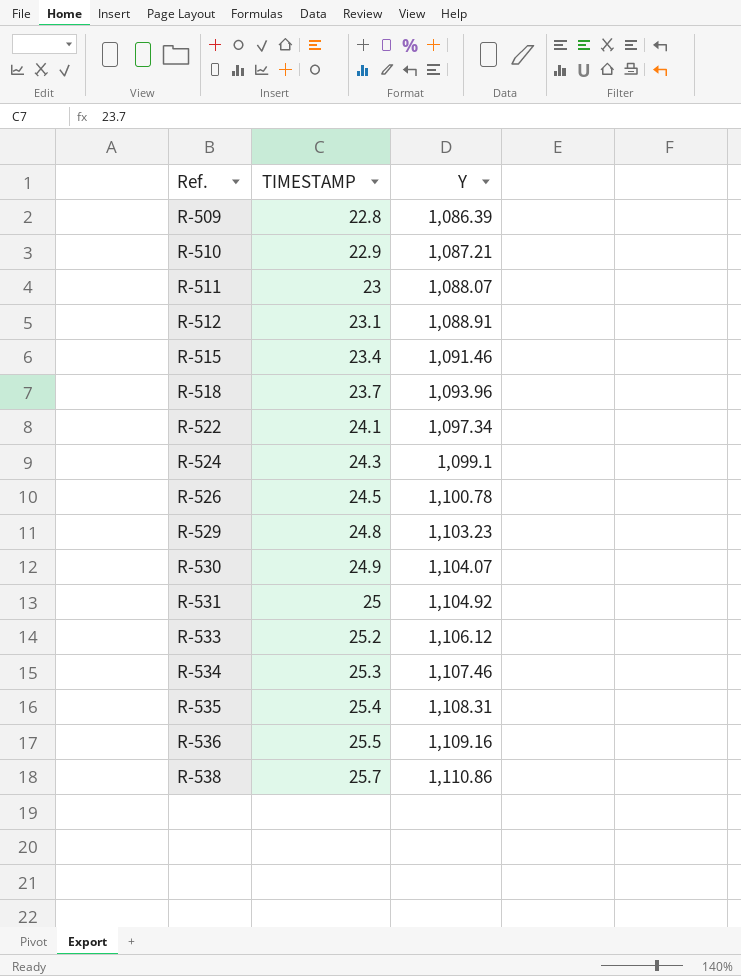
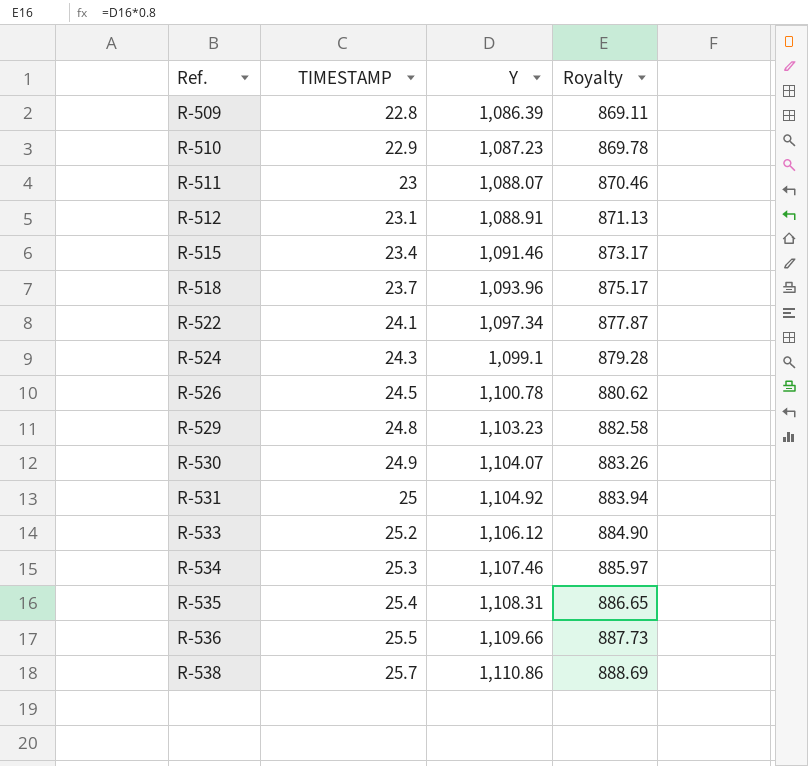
column Royalty | formula: none -> [Y] * 0.8
R-510 | Y: 1,087.21 -> 1,087.23
R-536 | Y: 1,109.16 -> 1,109.66

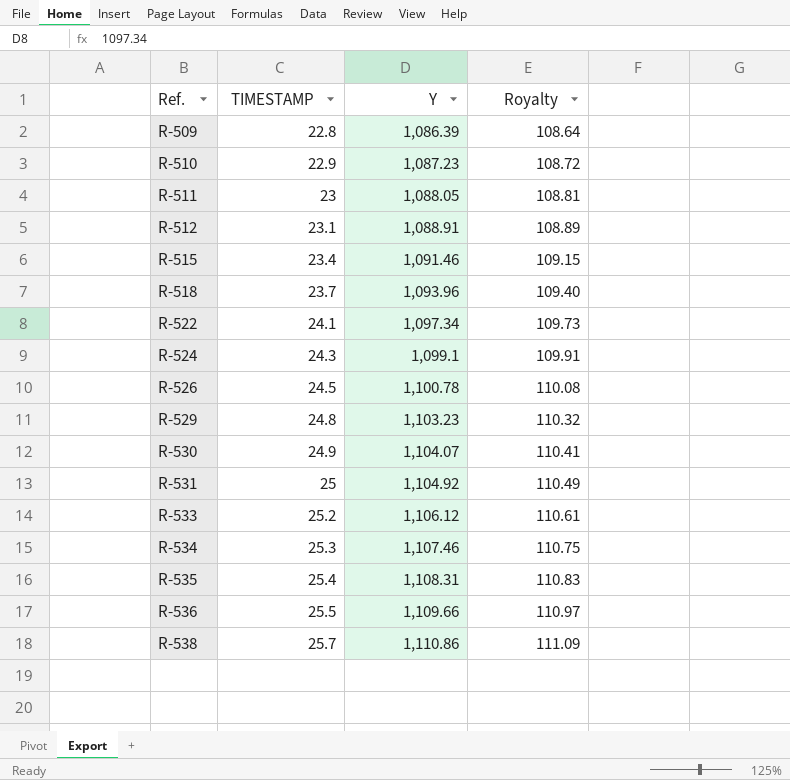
column Royalty | formula: [Y] * 0.8 -> [Y] * 0.1
R-511 | Y: 1,088.07 -> 1,088.05

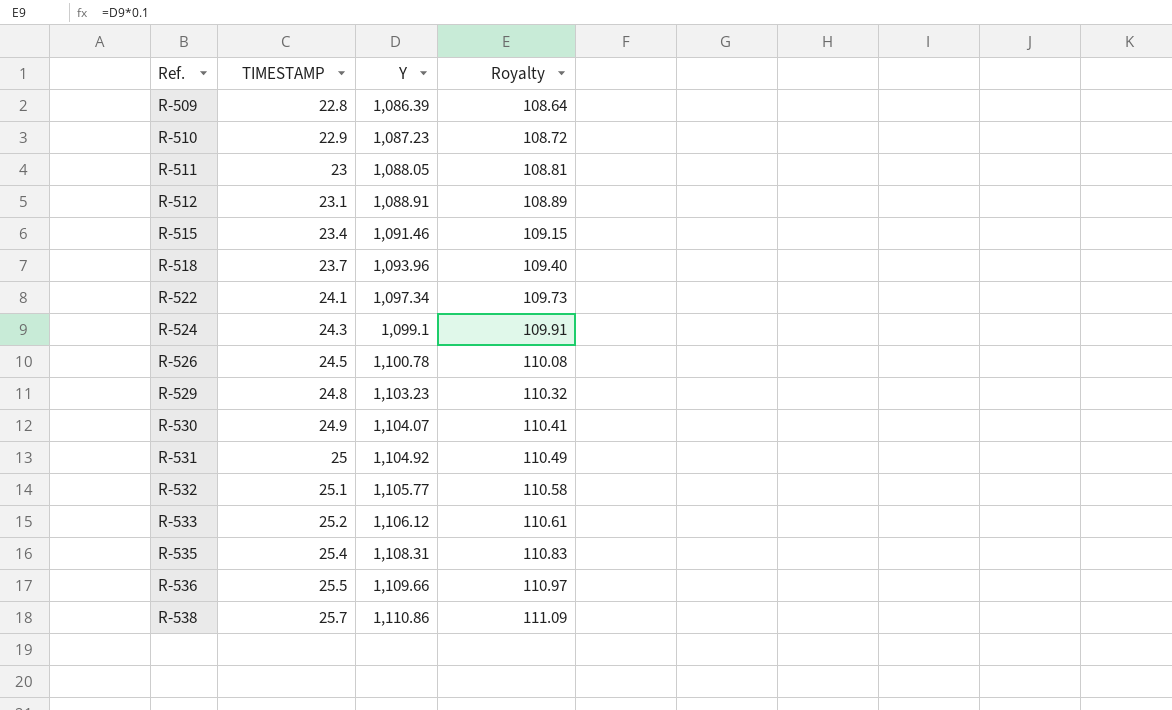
row R-534: 25.3 | 1,107.46 | 110.75 -> none
row R-532: none -> 25.1 | 1,105.77 | 110.58

